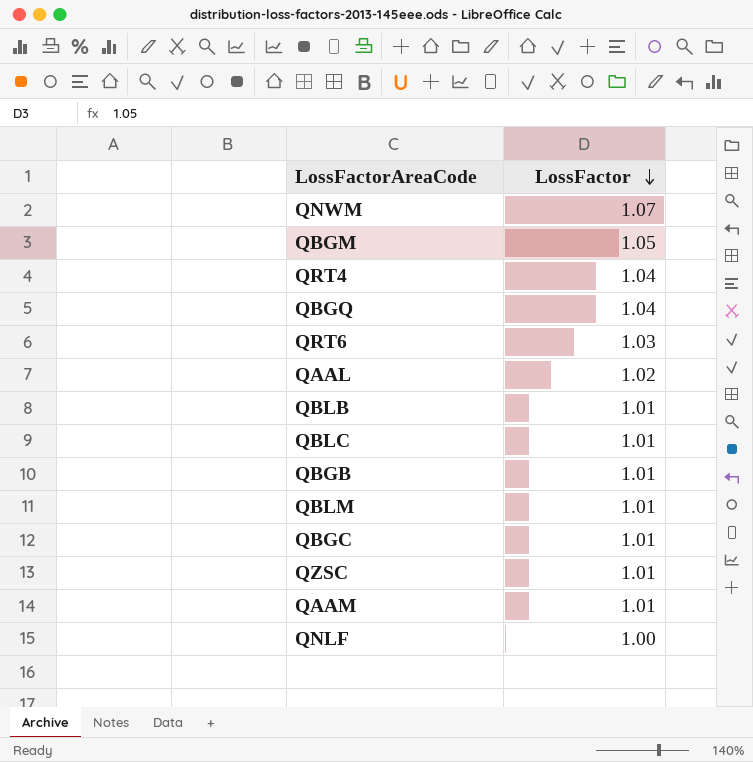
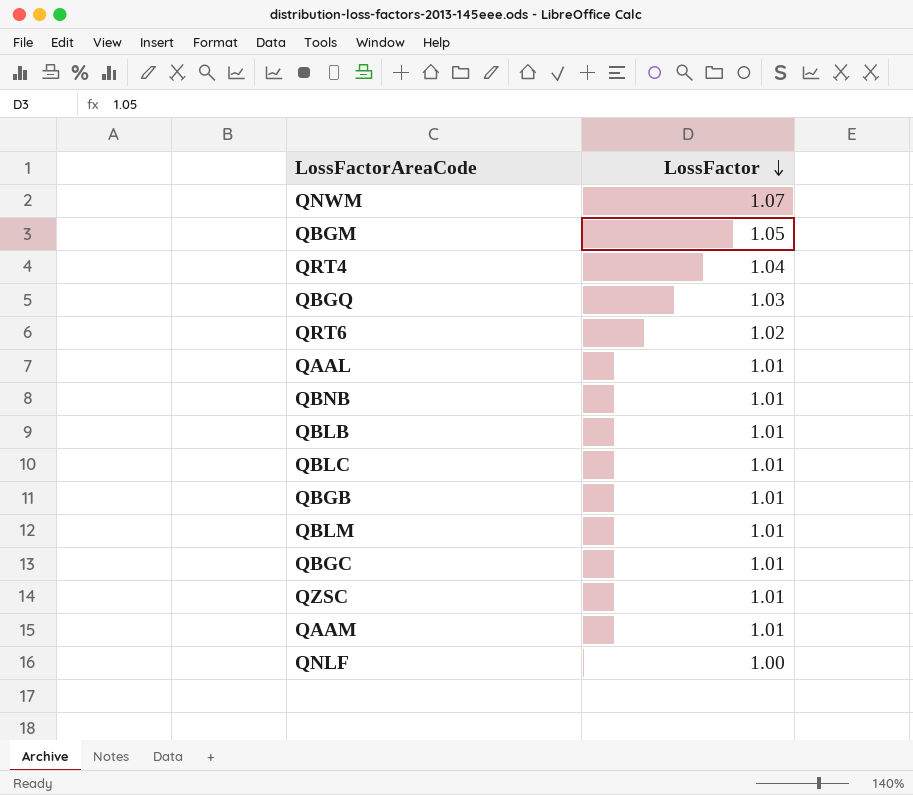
QBGQ | LossFactor: 1.04 -> 1.03
QRT6 | LossFactor: 1.03 -> 1.02
QAAL | LossFactor: 1.02 -> 1.01
row QBNB: none -> 1.01

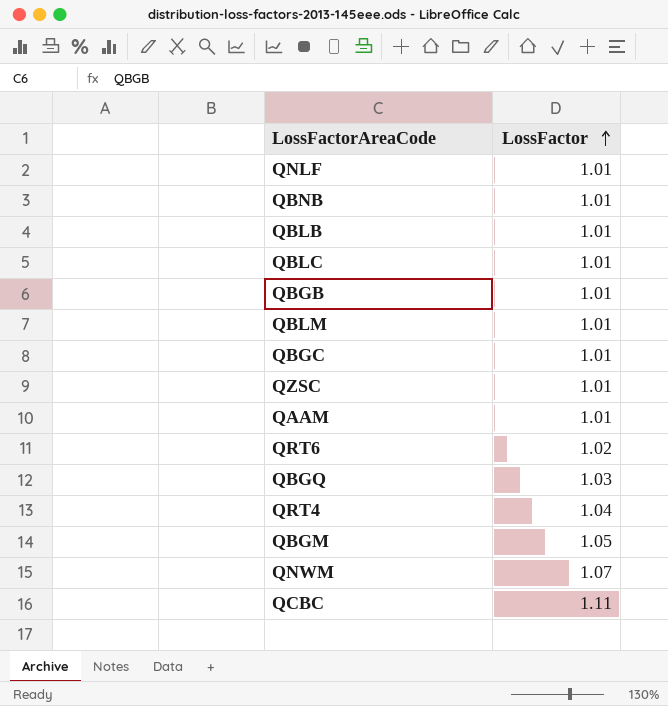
row order: LossFactor descending -> LossFactor ascending
row QAAL: 1.01 -> none
QNLF | LossFactor: 1.00 -> 1.01
row QCBC: none -> 1.11

